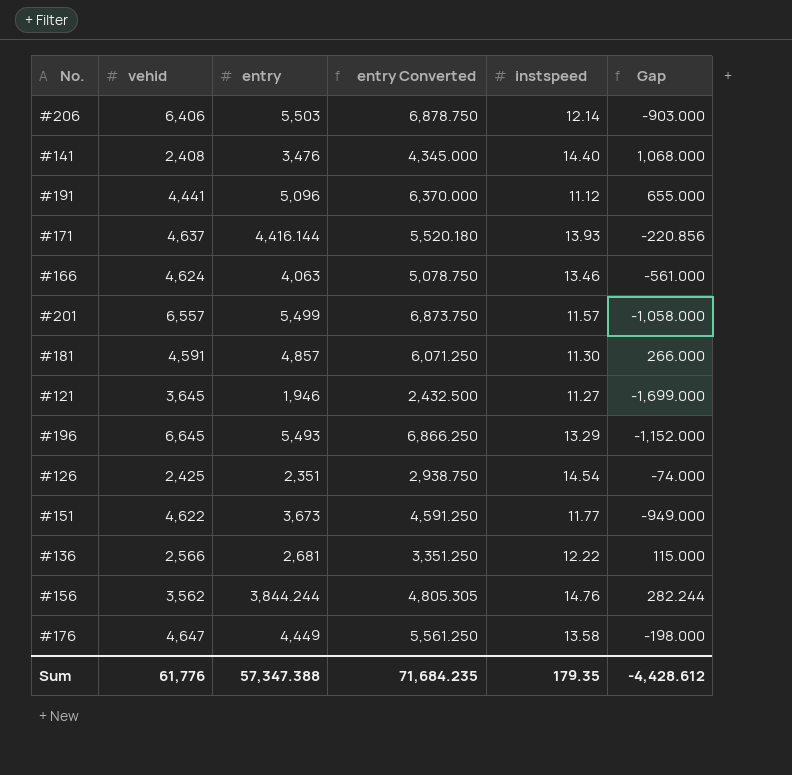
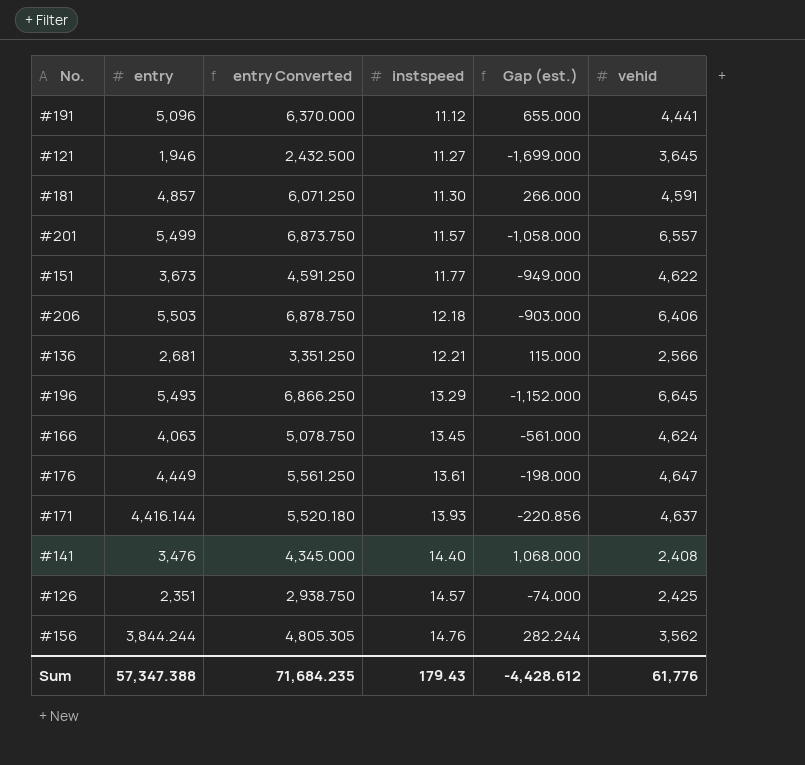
row order: none -> instspeed ascending
column name: Gap -> Gap (est.)
column vehid | position: 2 -> 6
#206 | instspeed: 12.14 -> 12.18
#136 | instspeed: 12.22 -> 12.21
#166 | instspeed: 13.46 -> 13.45
#176 | instspeed: 13.58 -> 13.61
#126 | instspeed: 14.54 -> 14.57
Sum | instspeed: 179.35 -> 179.43

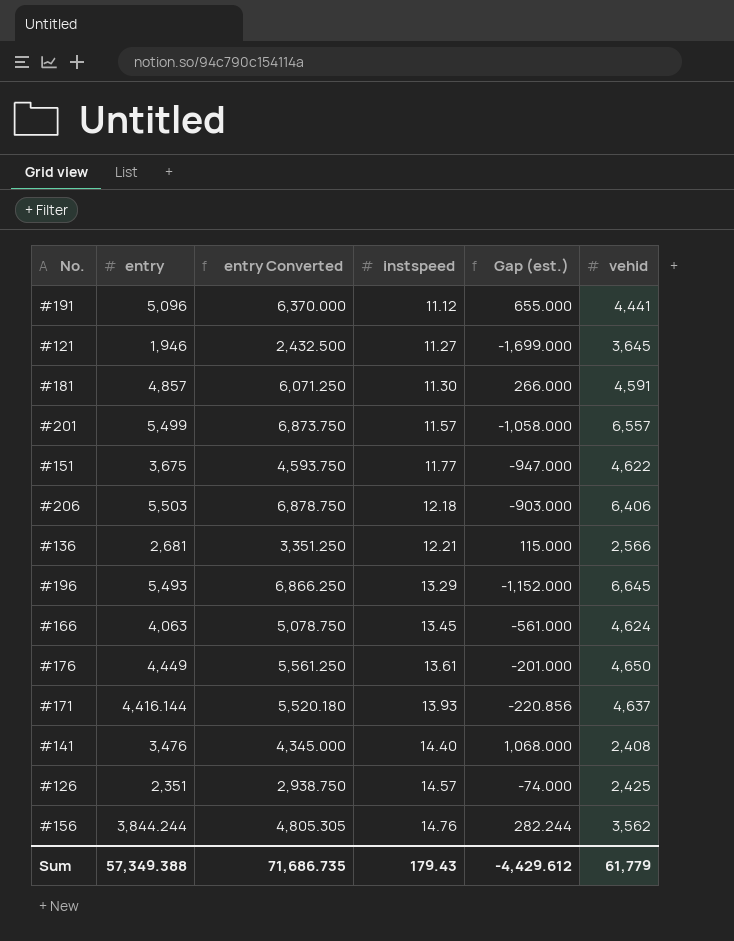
#151 | entry: 3,673 -> 3,675
#151 | entry Converted: 4,591.250 -> 4,593.750
#151 | Gap (est.): -949.000 -> -947.000
#176 | Gap (est.): -198.000 -> -201.000
#176 | vehid: 4,647 -> 4,650
Sum | entry: 57,347.388 -> 57,349.388
Sum | entry Converted: 71,684.235 -> 71,686.735
Sum | Gap (est.): -4,428.612 -> -4,429.612
Sum | vehid: 61,776 -> 61,779

